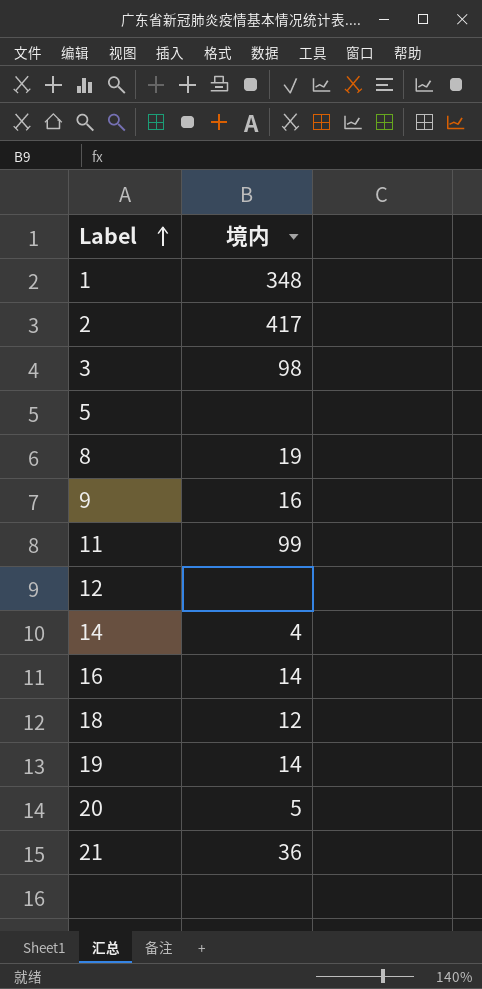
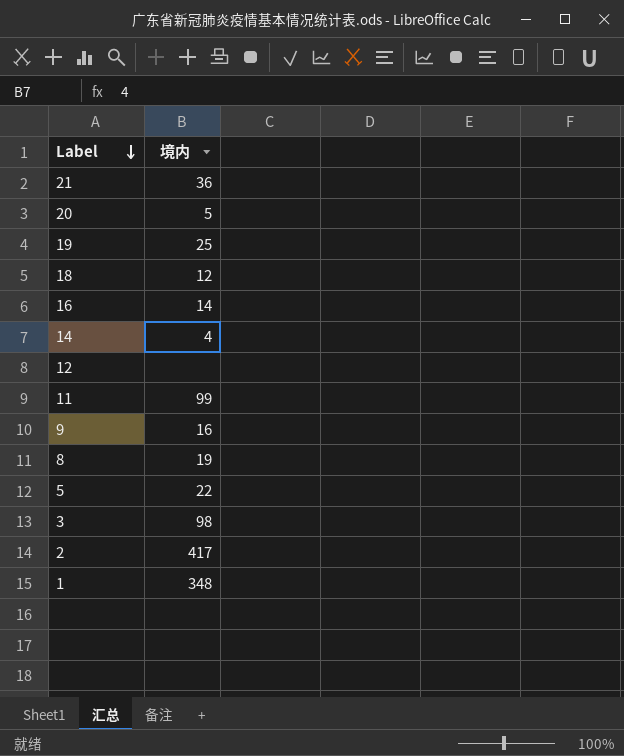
row order: Label ascending -> Label descending
19 | 境内: 14 -> 25
5 | 境内: none -> 22

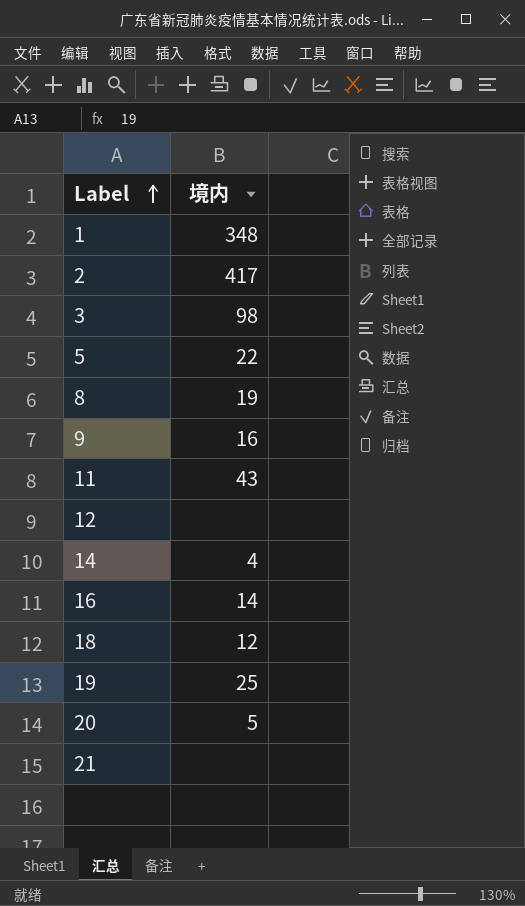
row order: Label descending -> Label ascending
11 | 境内: 99 -> 43
21 | 境内: 36 -> none

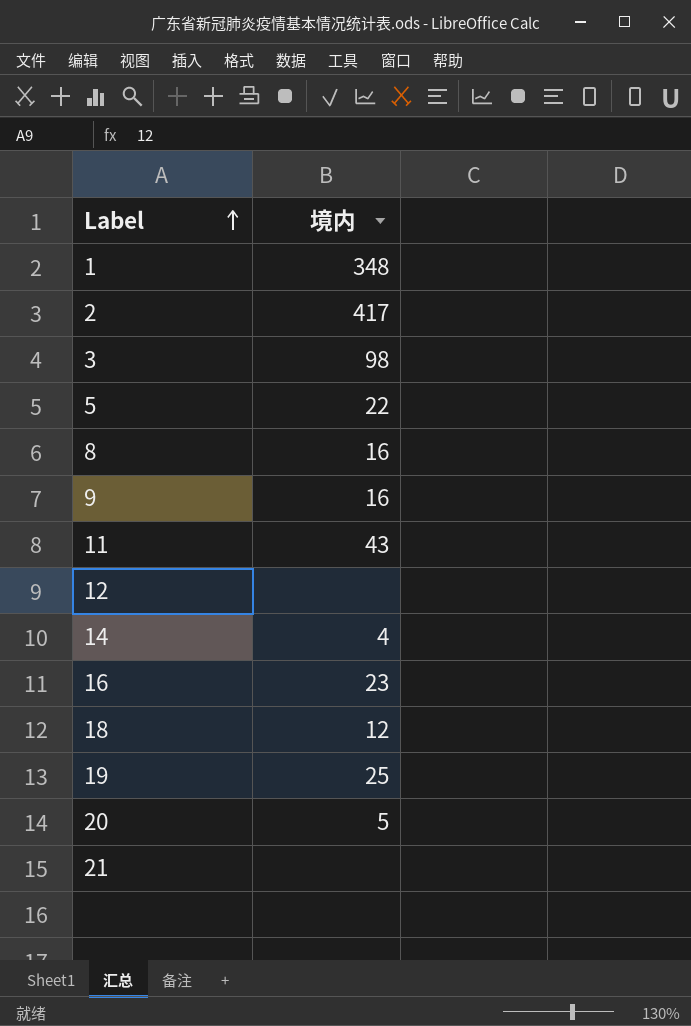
8 | 境内: 19 -> 16
16 | 境内: 14 -> 23

